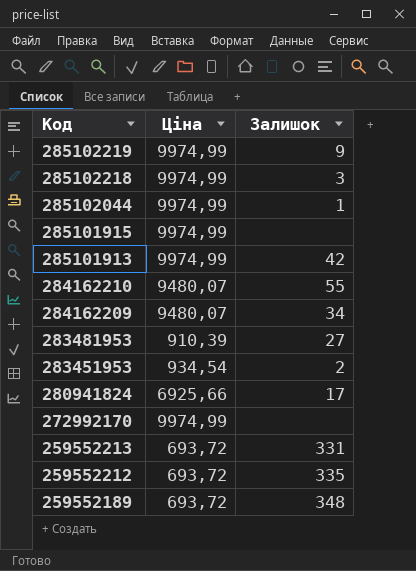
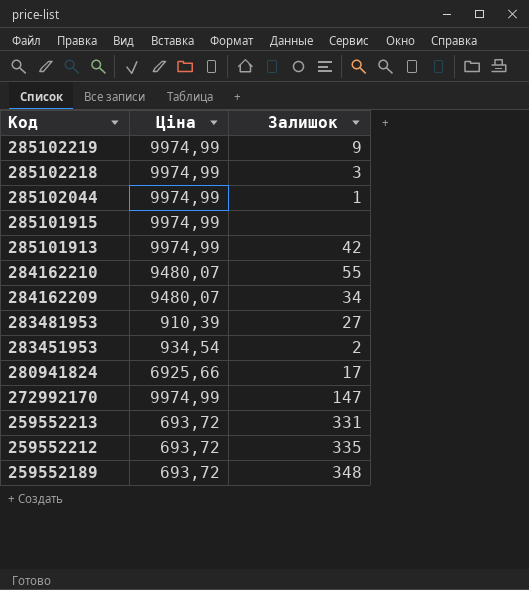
272992170 | Залишок: none -> 147

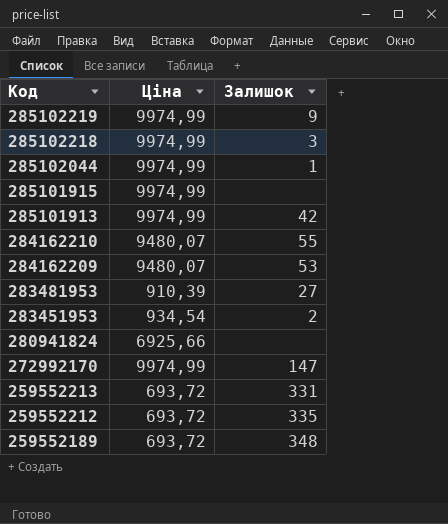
284162209 | Залишок: 34 -> 53
280941824 | Залишок: 17 -> none

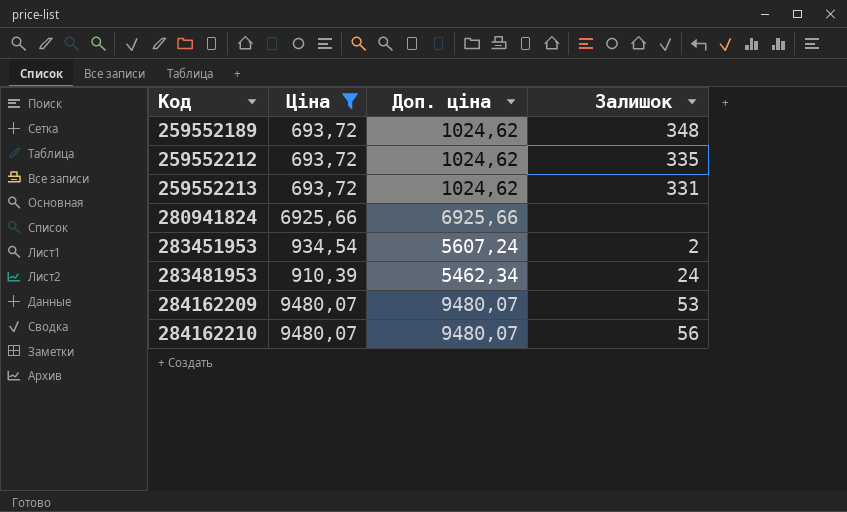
filter: none -> Ціна != 9974,99
row order: Код descending -> Код ascending
column Доп. ціна | position: none -> 3
283481953 | Залишок: 27 -> 24
284162210 | Залишок: 55 -> 56

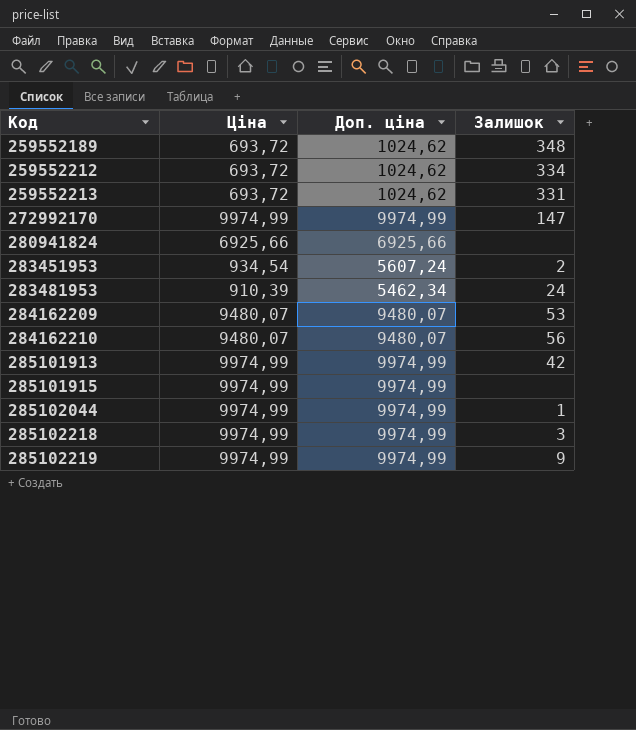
filter: Ціна != 9974,99 -> none
259552212 | Залишок: 335 -> 334

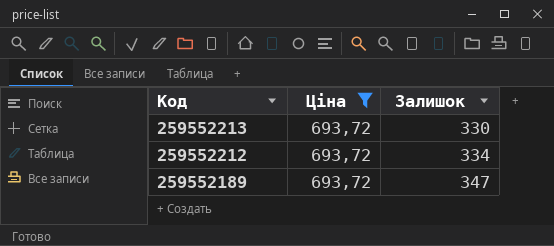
filter: none -> Ціна = 693,72
row order: Код ascending -> Код descending
column Доп. ціна | position: 3 -> none
259552213 | Залишок: 331 -> 330
259552189 | Залишок: 348 -> 347

